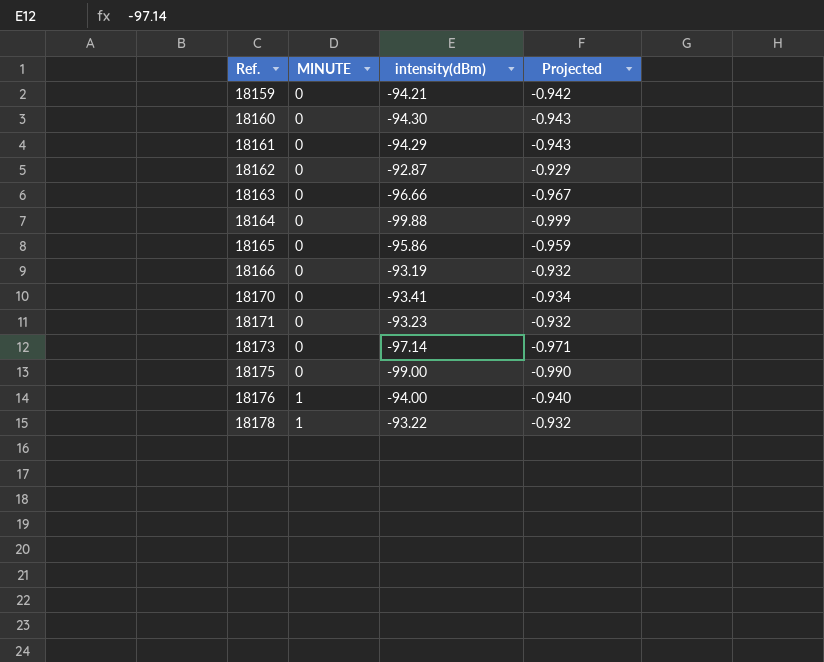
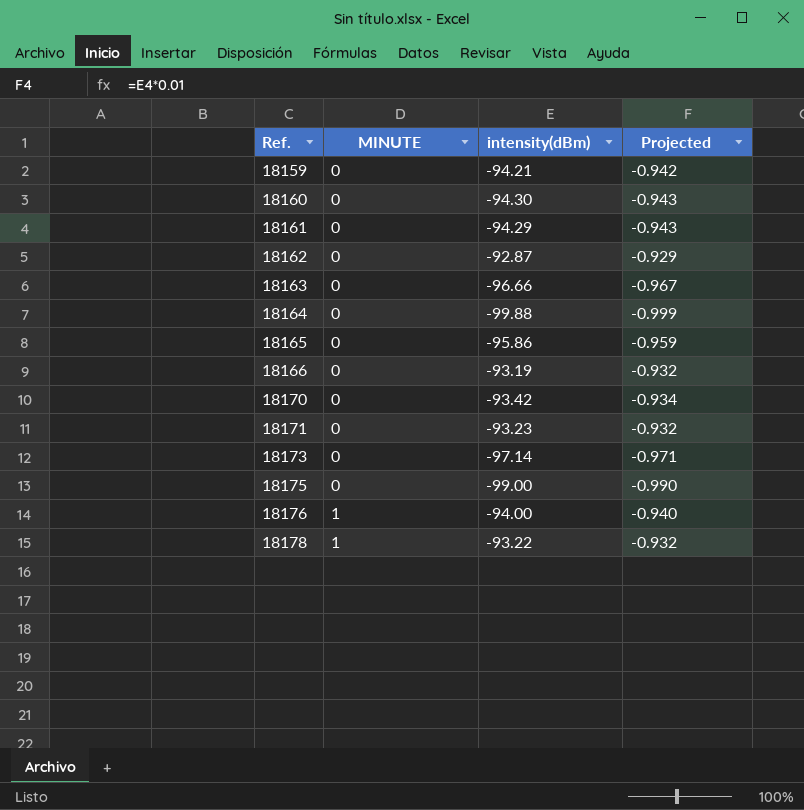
18170 | intensity(dBm): -93.41 -> -93.42

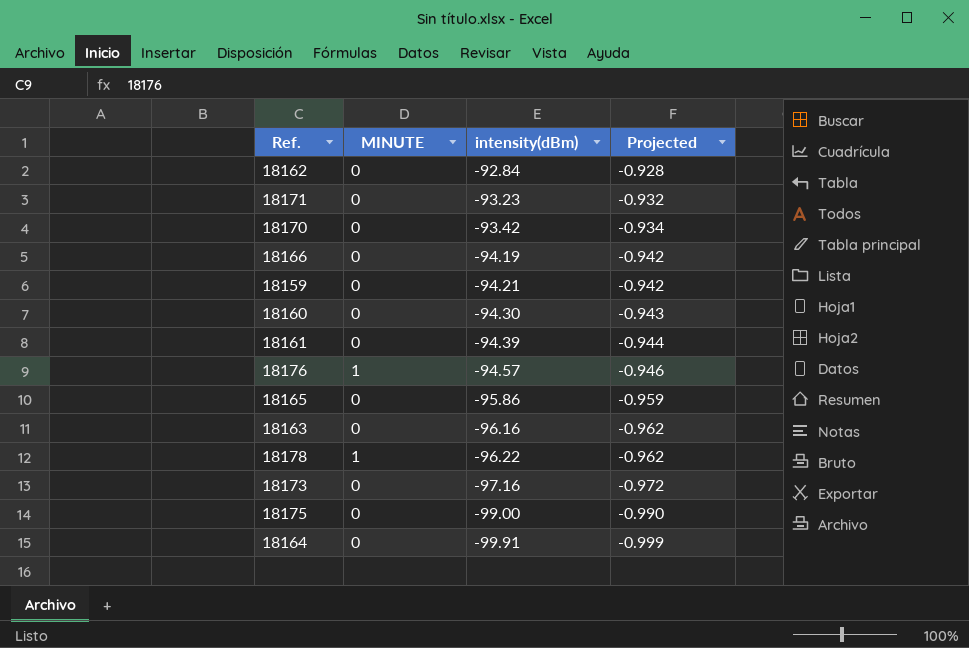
row order: Ref. ascending -> intensity(dBm) descending
18162 | intensity(dBm): -92.87 -> -92.84
18162 | Projected: -0.929 -> -0.928
18166 | intensity(dBm): -93.19 -> -94.19
18166 | Projected: -0.932 -> -0.942
18161 | intensity(dBm): -94.29 -> -94.39
18161 | Projected: -0.943 -> -0.944
18176 | intensity(dBm): -94.00 -> -94.57
18176 | Projected: -0.940 -> -0.946
18163 | intensity(dBm): -96.66 -> -96.16
18163 | Projected: -0.967 -> -0.962
18178 | intensity(dBm): -93.22 -> -96.22
18178 | Projected: -0.932 -> -0.962
18173 | intensity(dBm): -97.14 -> -97.16
18173 | Projected: -0.971 -> -0.972
18164 | intensity(dBm): -99.88 -> -99.91

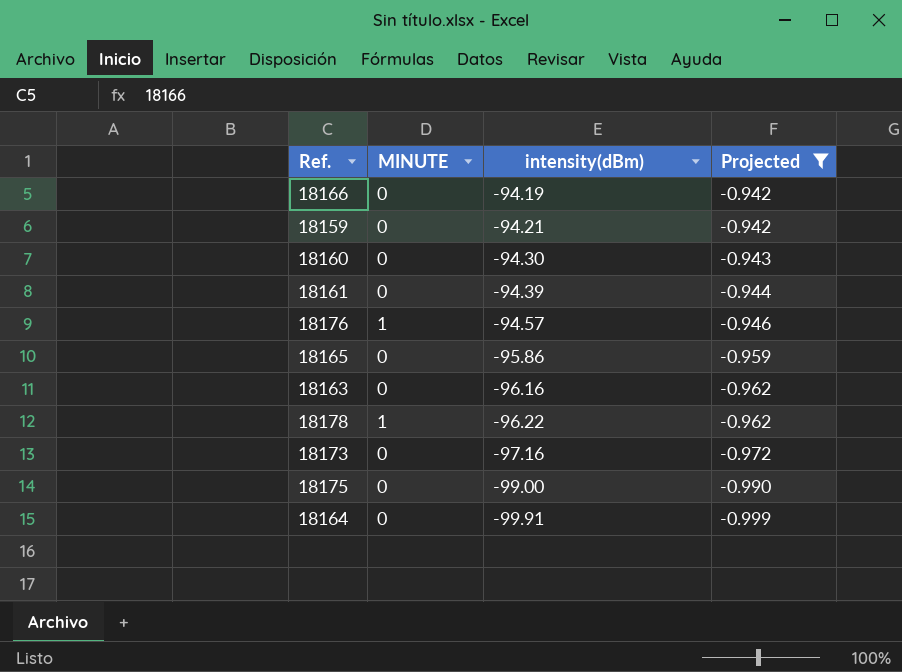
filter: none -> Projected <= -0.942

